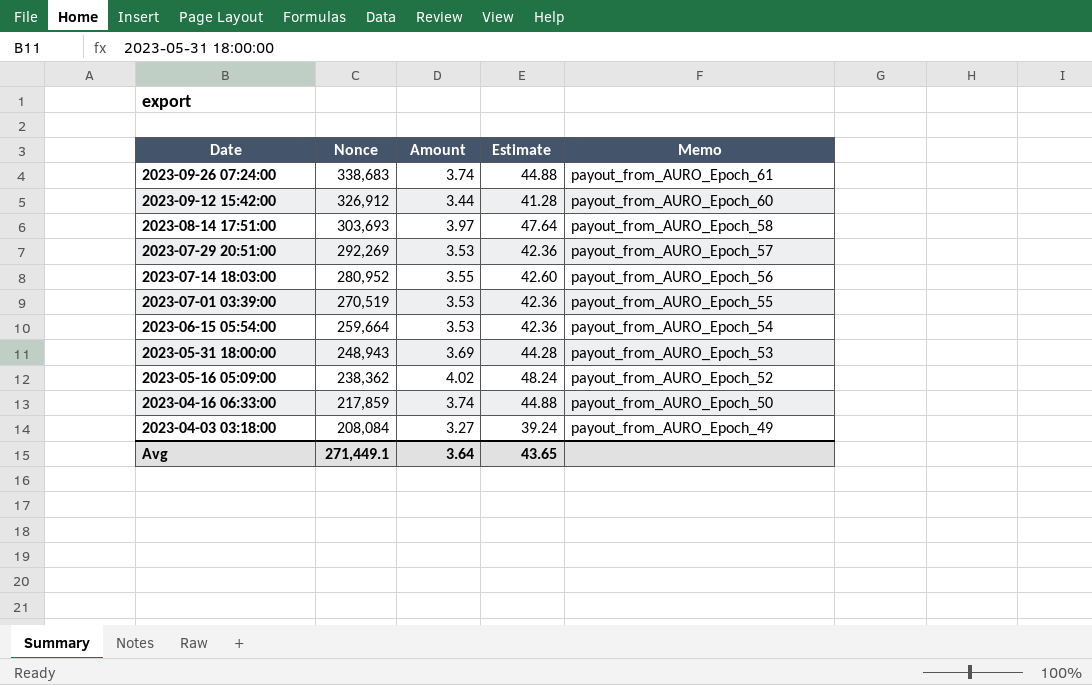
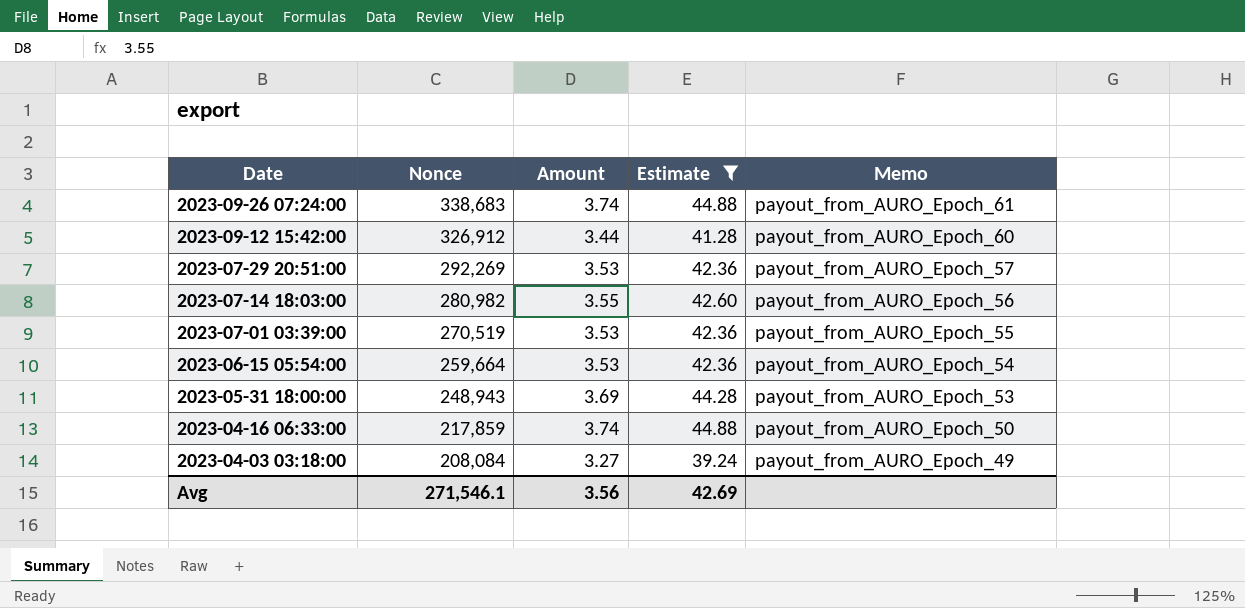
filter: none -> Estimate <= 44.88
2023-07-14 18:03:00 | Nonce: 280,952 -> 280,982
Avg | Nonce: 271,449.1 -> 271,546.1
Avg | Amount: 3.64 -> 3.56
Avg | Estimate: 43.65 -> 42.69

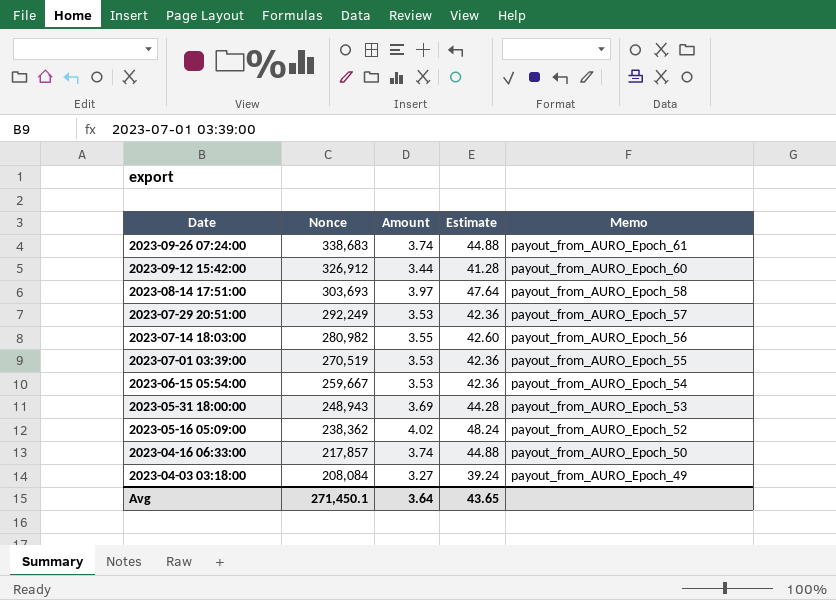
filter: Estimate <= 44.88 -> none
2023-07-29 20:51:00 | Nonce: 292,269 -> 292,249
2023-06-15 05:54:00 | Nonce: 259,664 -> 259,667
2023-04-16 06:33:00 | Nonce: 217,859 -> 217,857
Avg | Nonce: 271,546.1 -> 271,450.1
Avg | Amount: 3.56 -> 3.64
Avg | Estimate: 42.69 -> 43.65

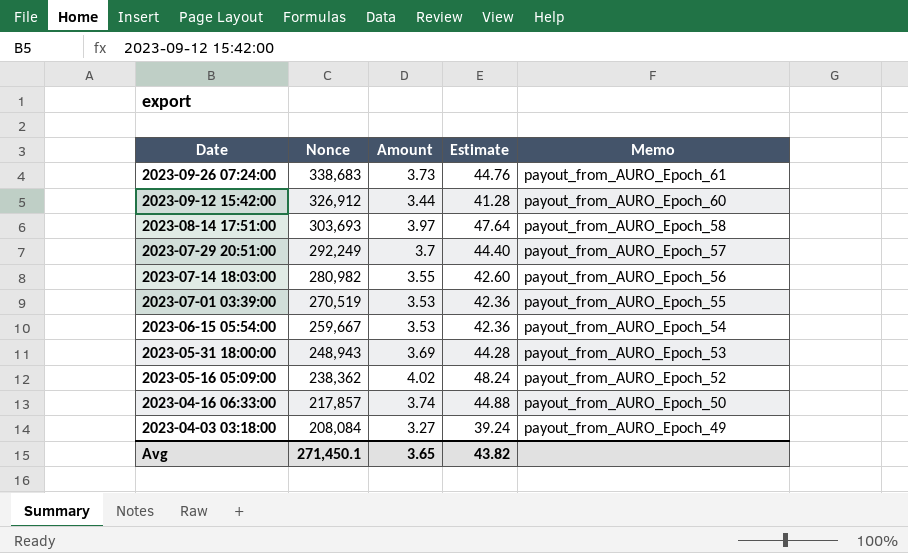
2023-09-26 07:24:00 | Amount: 3.74 -> 3.73
2023-09-26 07:24:00 | Estimate: 44.88 -> 44.76
2023-07-29 20:51:00 | Amount: 3.53 -> 3.7
2023-07-29 20:51:00 | Estimate: 42.36 -> 44.40
Avg | Amount: 3.64 -> 3.65
Avg | Estimate: 43.65 -> 43.82

